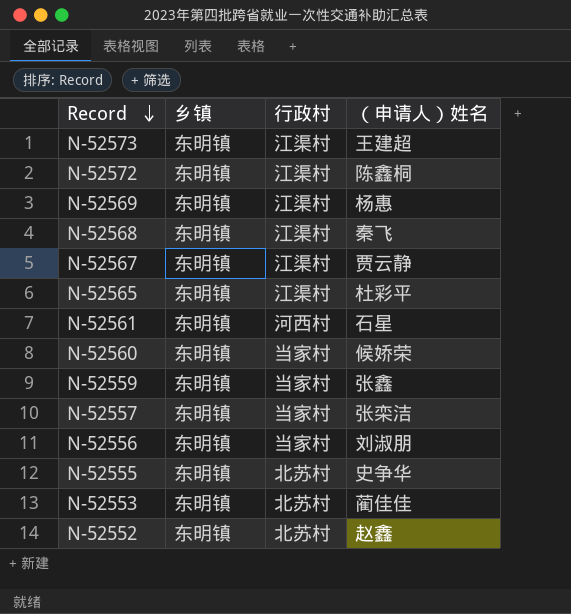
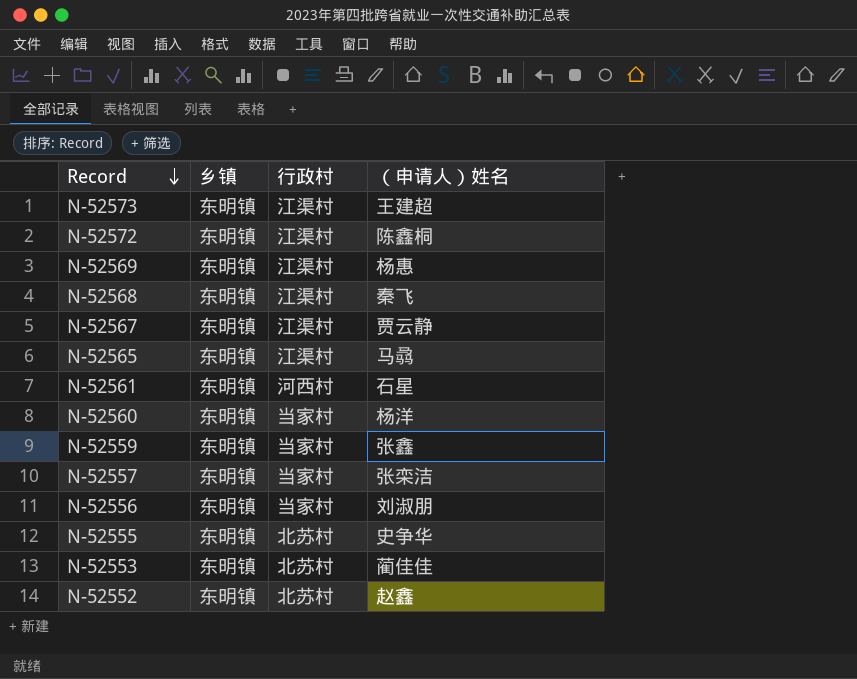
N-52565 | （申请人）姓名: 杜彩平 -> 马骉
N-52560 | （申请人）姓名: 候娇荣 -> 杨洋

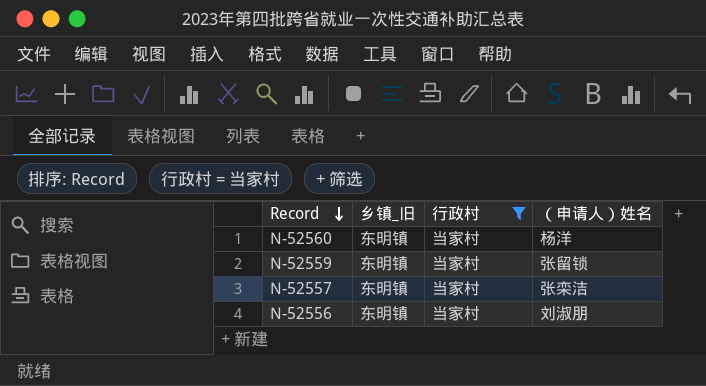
filter: none -> 行政村 = 当家村
column name: 乡镇 -> 乡镇_旧
N-52559 | （申请人）姓名: 张鑫 -> 张留锁

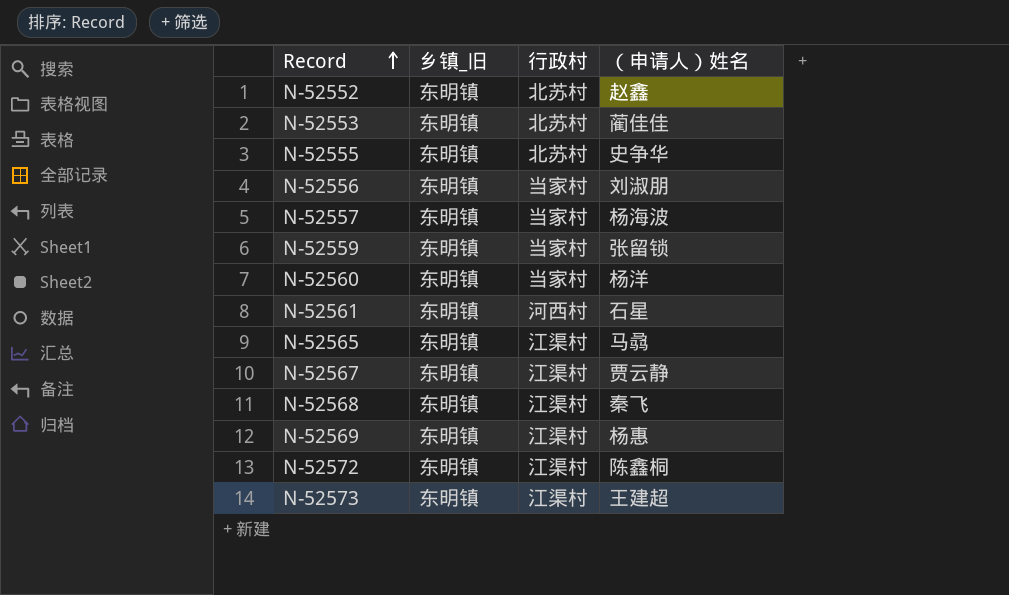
filter: 行政村 = 当家村 -> none
row order: Record descending -> Record ascending
N-52557 | （申请人）姓名: 张栾洁 -> 杨海波

